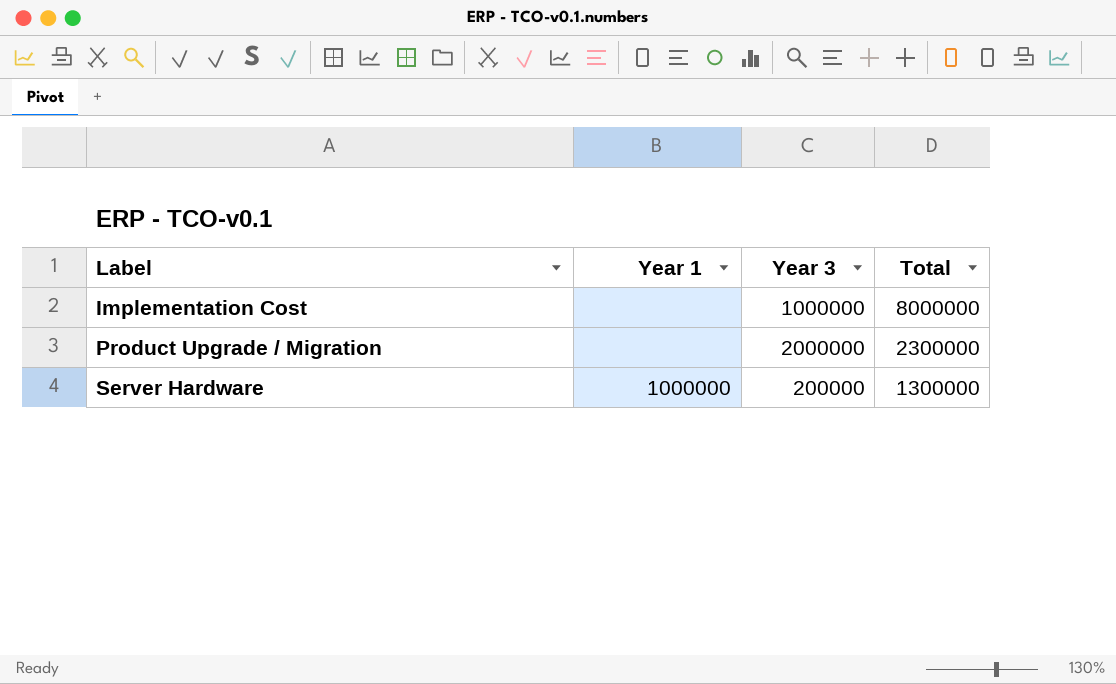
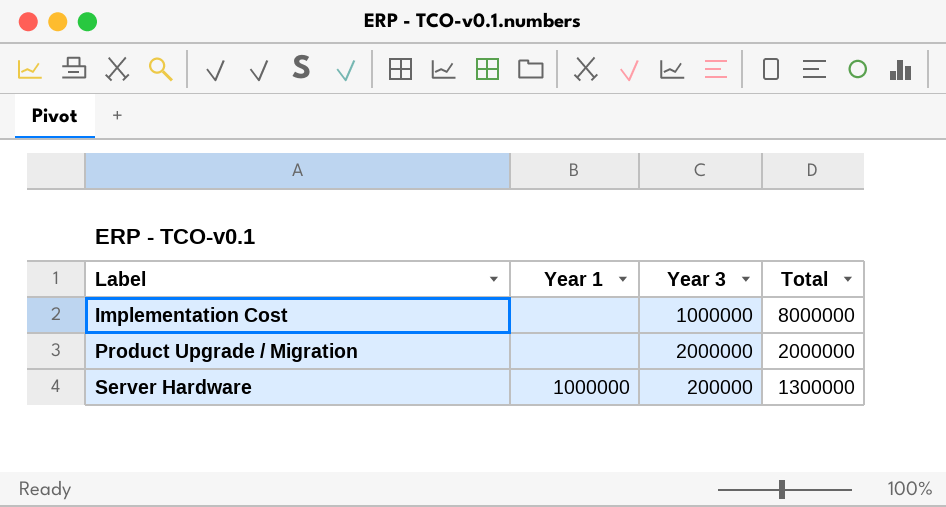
Product Upgrade / Migration | Total: 2300000 -> 2000000

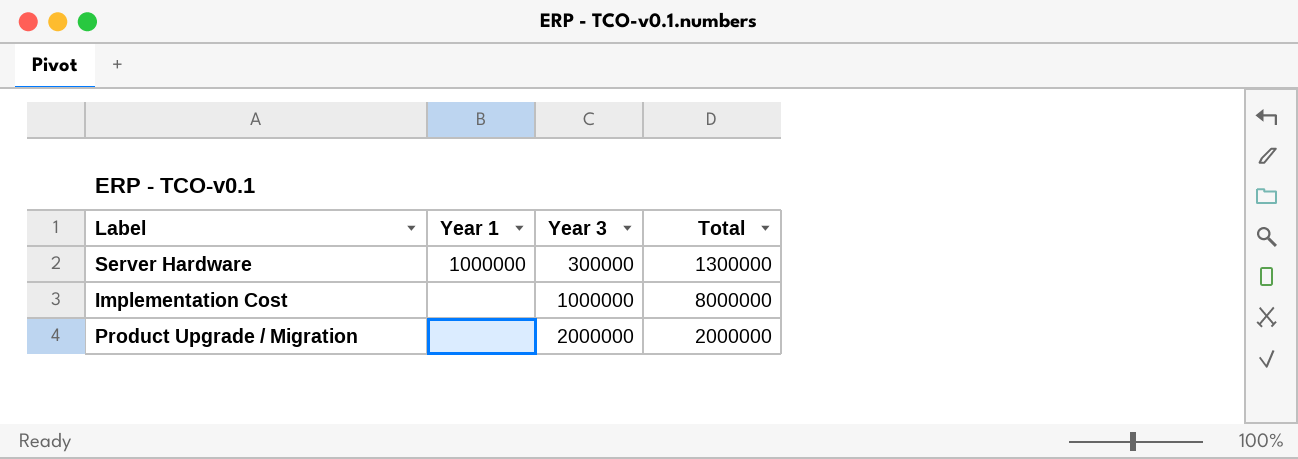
row order: Label ascending -> Year 3 ascending
Server Hardware | Year 3: 200000 -> 300000

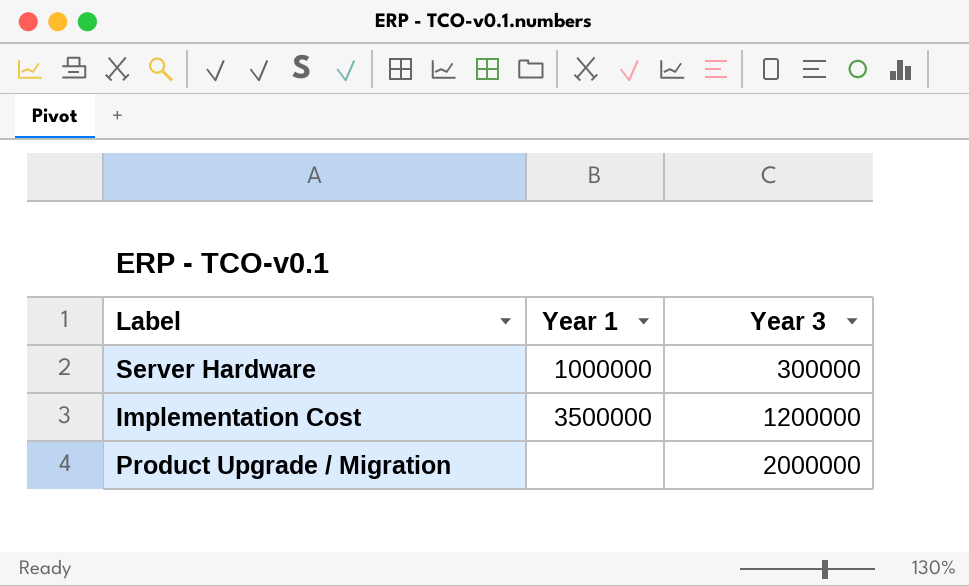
column Total | position: 4 -> none
Implementation Cost | Year 1: none -> 3500000
Implementation Cost | Year 3: 1000000 -> 1200000

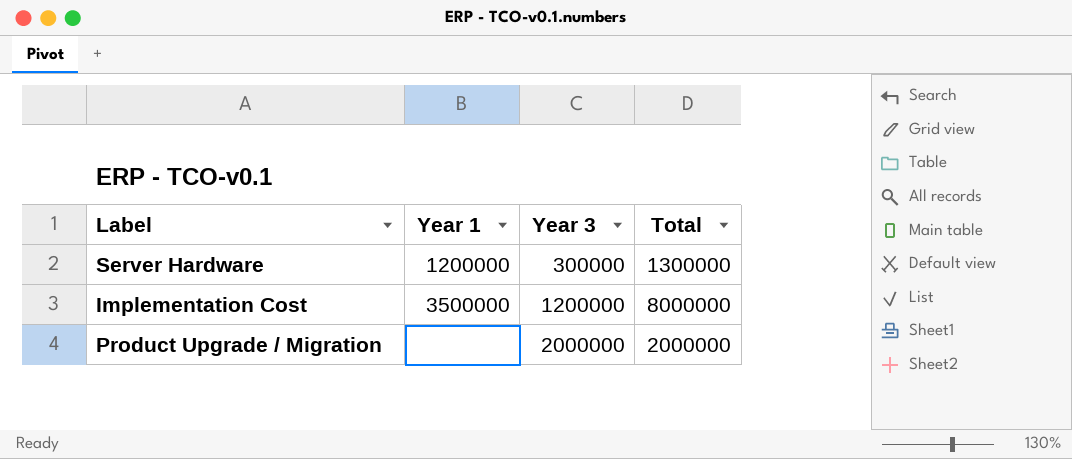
column Total | position: none -> 4
Server Hardware | Year 1: 1000000 -> 1200000

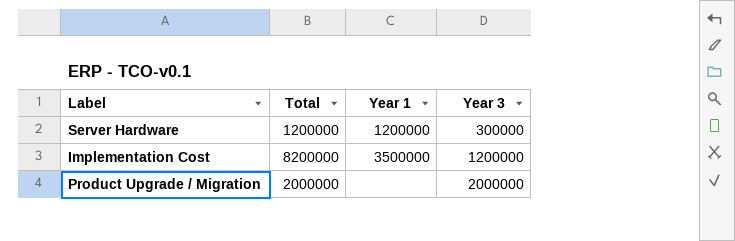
column Total | position: 4 -> 2
Server Hardware | Total: 1300000 -> 1200000
Implementation Cost | Total: 8000000 -> 8200000

